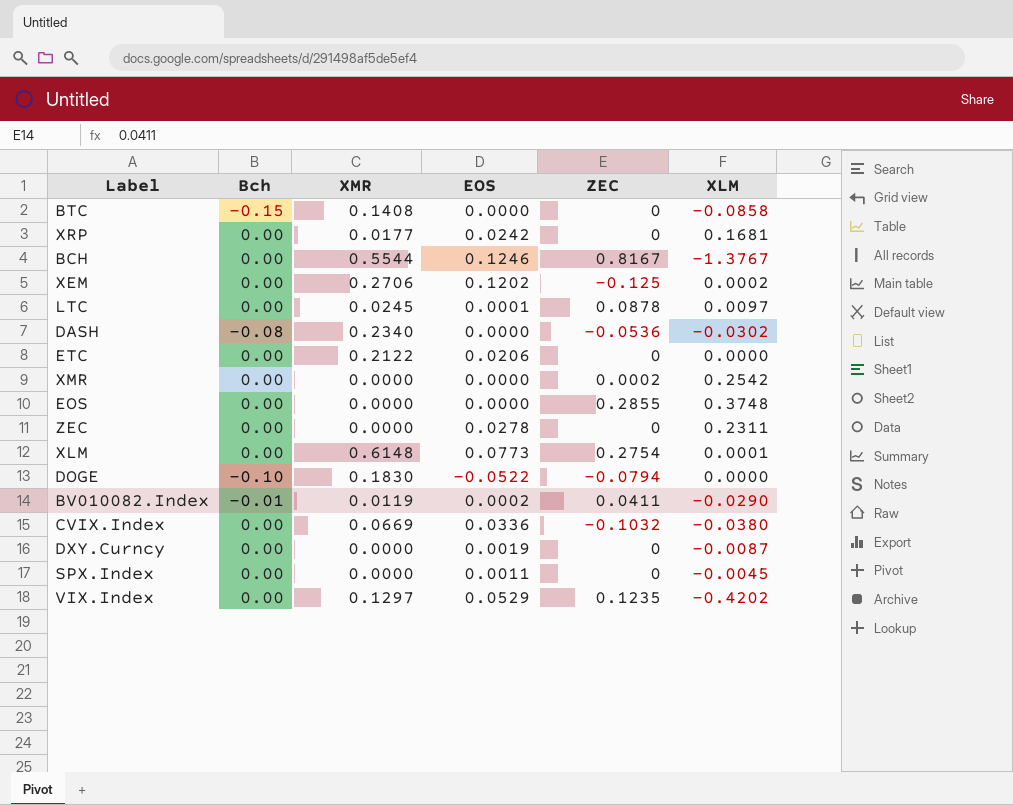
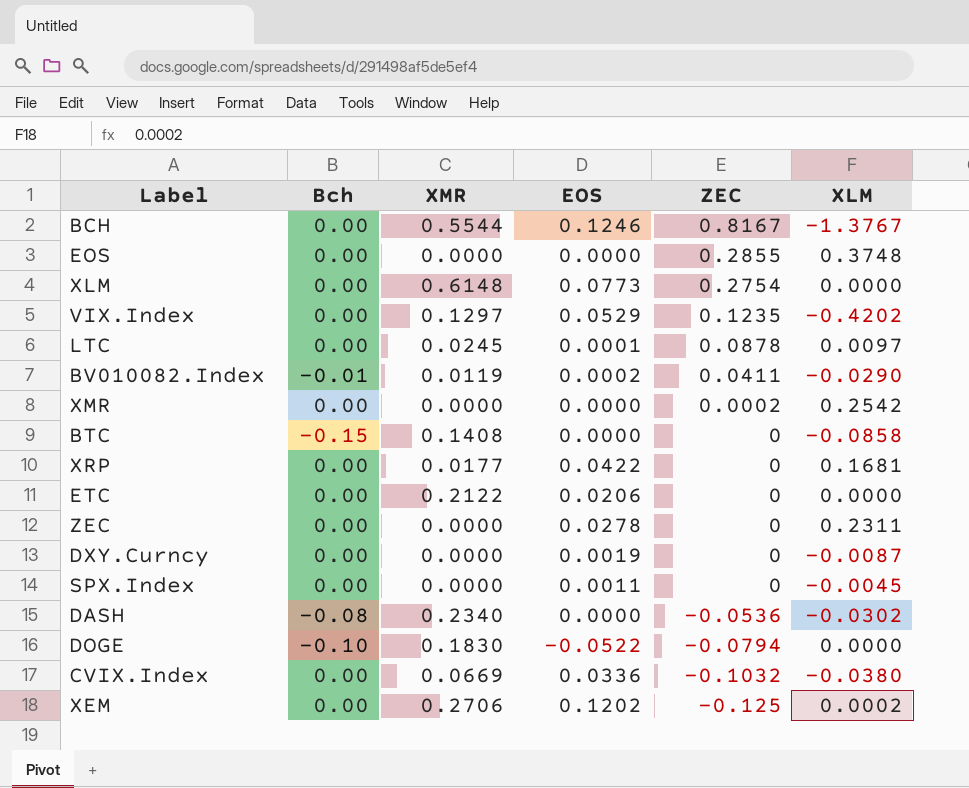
row order: none -> ZEC descending
XLM | XLM: 0.0001 -> 0.0000
XRP | EOS: 0.0242 -> 0.0422

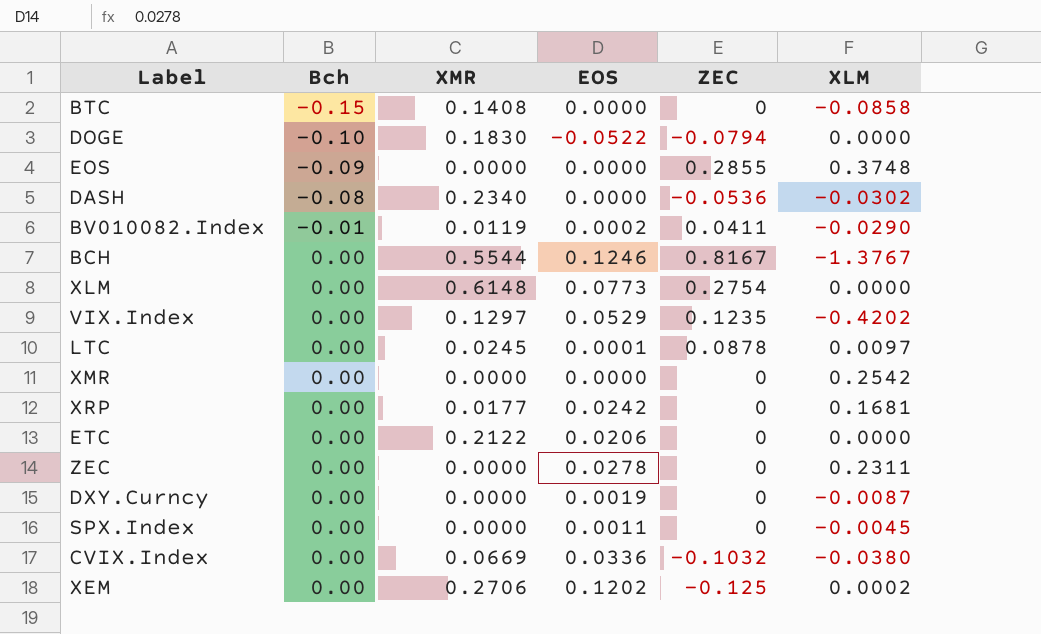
row order: ZEC descending -> Bch ascending
EOS | Bch: 0.00 -> -0.09
XMR | ZEC: 0.0002 -> 0
XRP | EOS: 0.0422 -> 0.0242

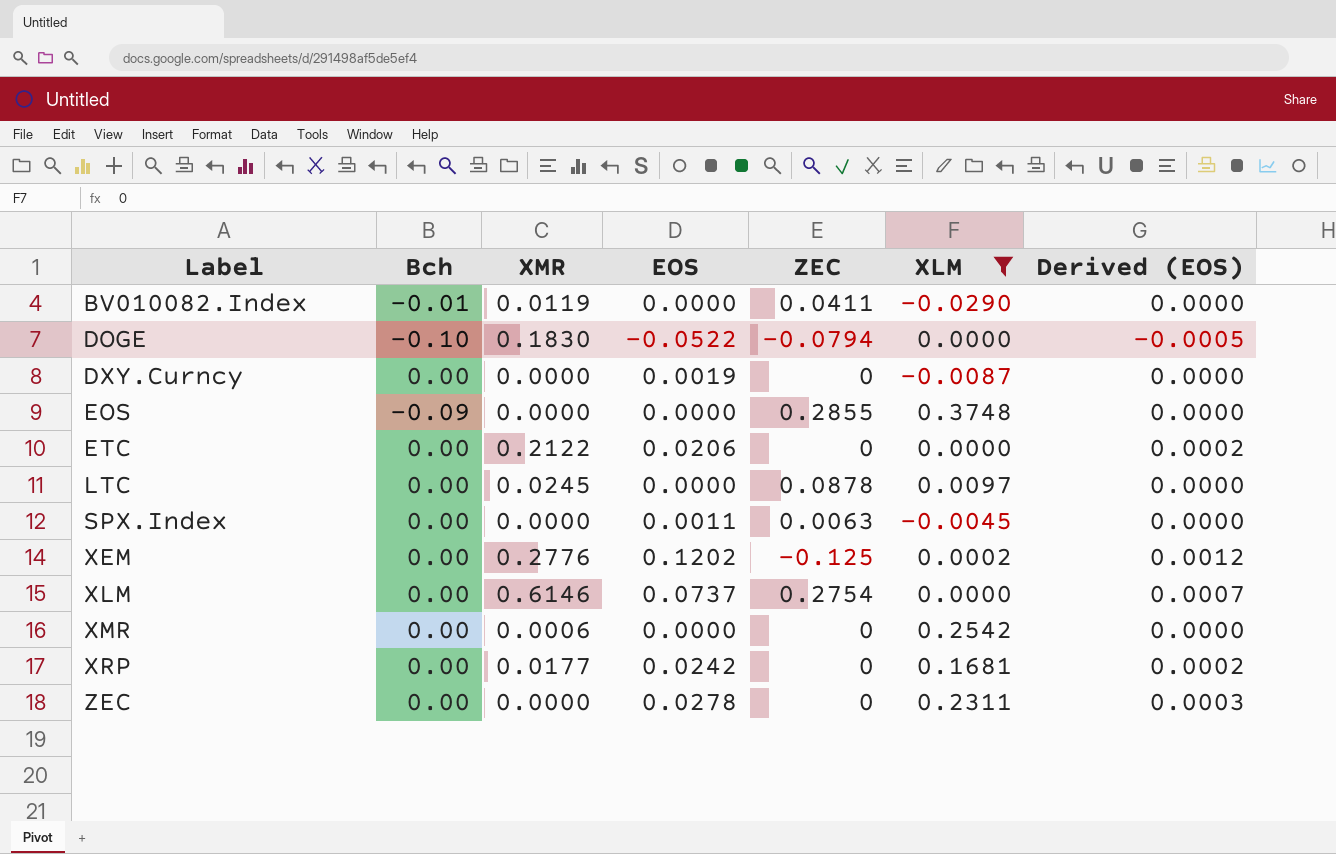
filter: none -> XLM >= -0.0290
row order: Bch ascending -> Label ascending
column Derived (EOS) | formula: none -> [EOS] * 0.01
BV010082.Index | EOS: 0.0002 -> 0.0000
LTC | EOS: 0.0001 -> 0.0000
SPX.Index | ZEC: 0 -> 0.0063
XEM | XMR: 0.2706 -> 0.2776
XLM | XMR: 0.6148 -> 0.6146
XLM | EOS: 0.0773 -> 0.0737
XMR | XMR: 0.0000 -> 0.0006

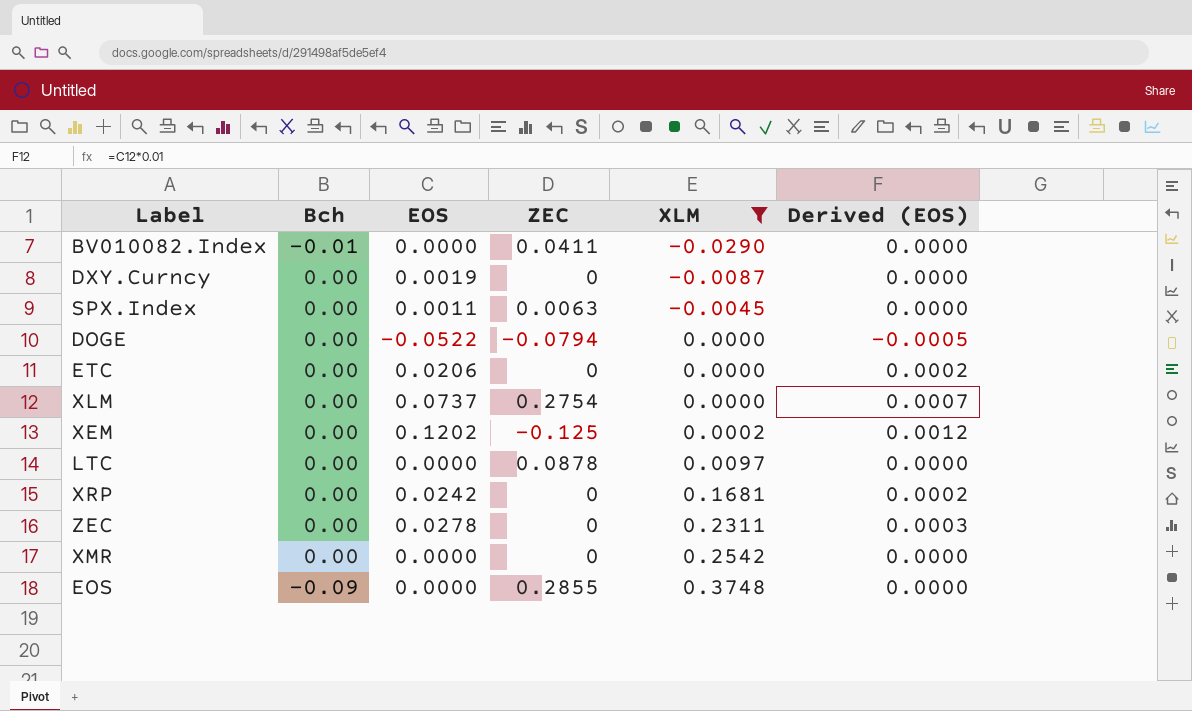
row order: Label ascending -> XLM ascending
column XMR | position: 3 -> none
DOGE | Bch: -0.10 -> 0.00

